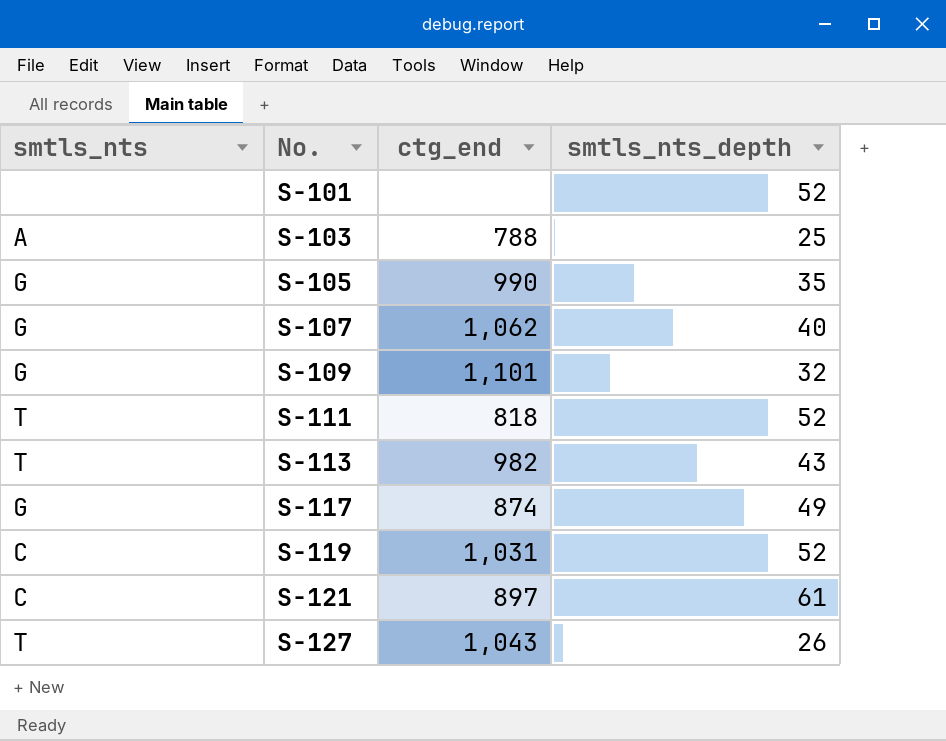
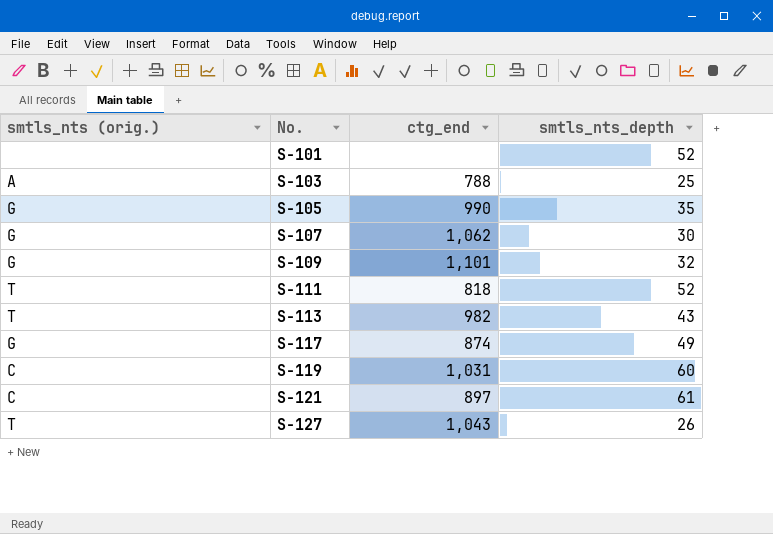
column name: smtls_nts -> smtls_nts (orig.)
S-107 | smtls_nts_depth: 40 -> 30
S-119 | smtls_nts_depth: 52 -> 60

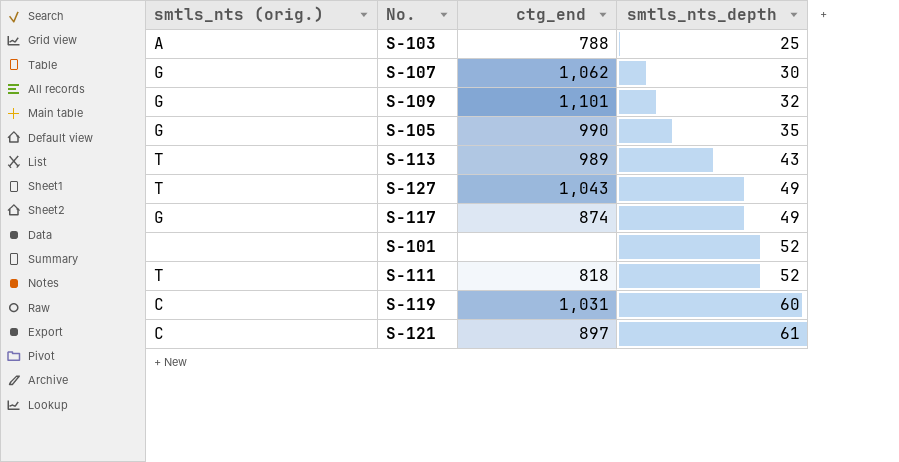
row order: No. ascending -> smtls_nts_depth ascending
S-113 | ctg_end: 982 -> 989
S-127 | smtls_nts_depth: 26 -> 49

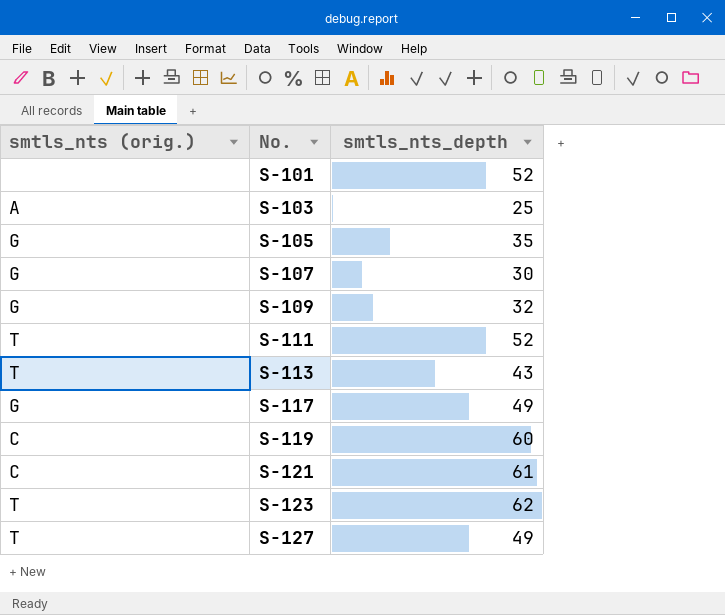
row order: smtls_nts_depth ascending -> No. ascending
column ctg_end | position: 3 -> none
row S-123: none -> T | 62

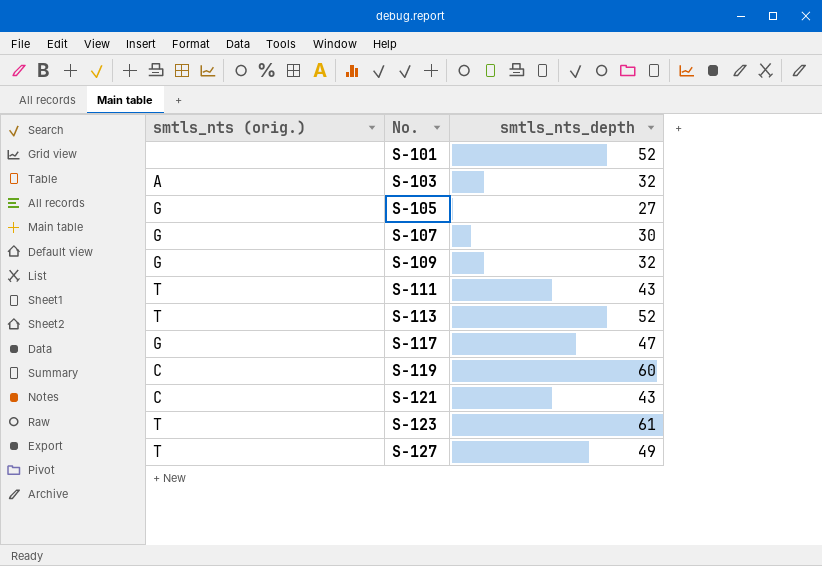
S-103 | smtls_nts_depth: 25 -> 32
S-105 | smtls_nts_depth: 35 -> 27
S-111 | smtls_nts_depth: 52 -> 43
S-113 | smtls_nts_depth: 43 -> 52
S-117 | smtls_nts_depth: 49 -> 47
S-121 | smtls_nts_depth: 61 -> 43
S-123 | smtls_nts_depth: 62 -> 61

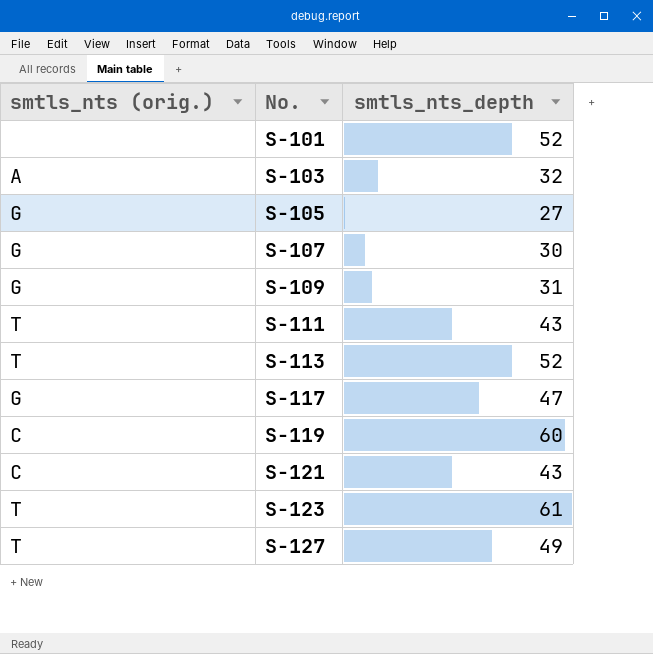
S-109 | smtls_nts_depth: 32 -> 31

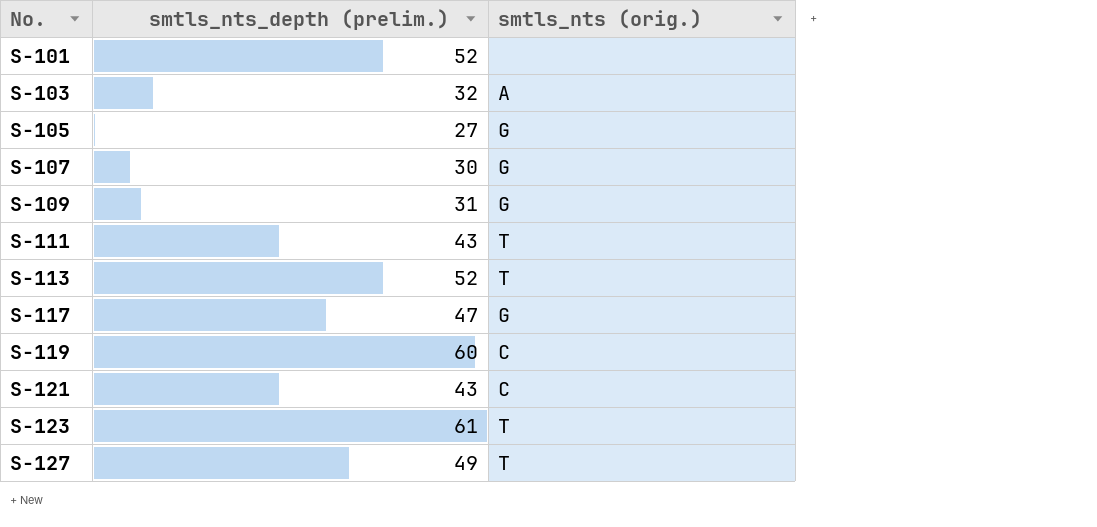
column name: smtls_nts_depth -> smtls_nts_depth (prelim.)
column smtls_nts (orig.) | position: 1 -> 3

